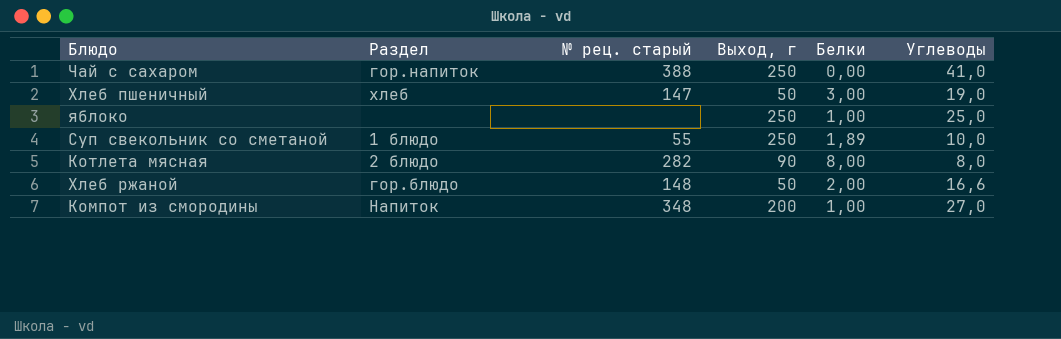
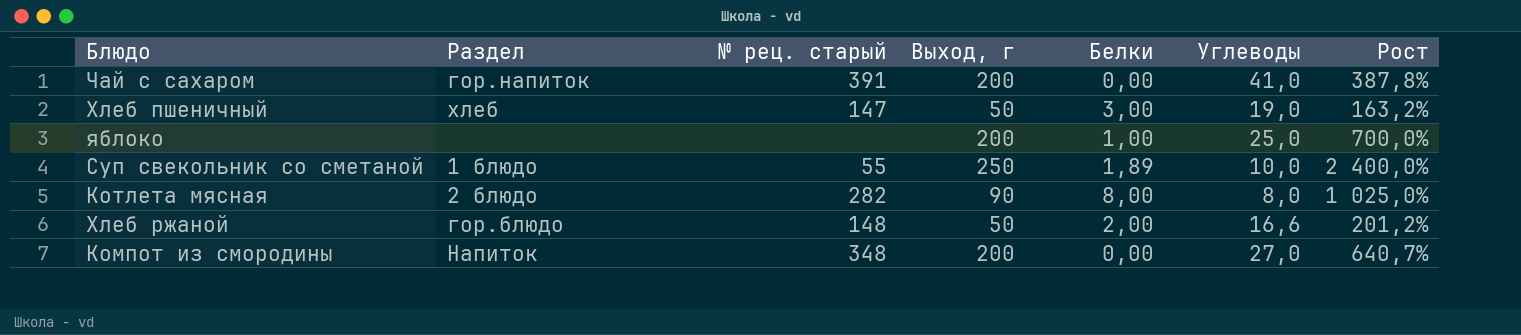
column Рост | formula: none -> ([Выход, г] - [Углеводы]) / [Углеводы]
Чай с сахаром | № рец. старый: 388 -> 391
Чай с сахаром | Выход, г: 250 -> 200
яблоко | Выход, г: 250 -> 200
Компот из смородины | Белки: 1,00 -> 0,00

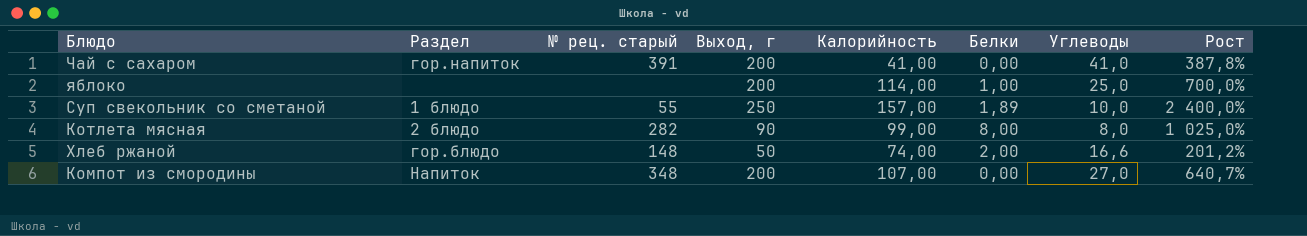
column Калорийность | position: none -> 5
row Хлеб пшеничный: хлеб | 147 | 50 | 3,00 | 19,0 | 163,2% -> none

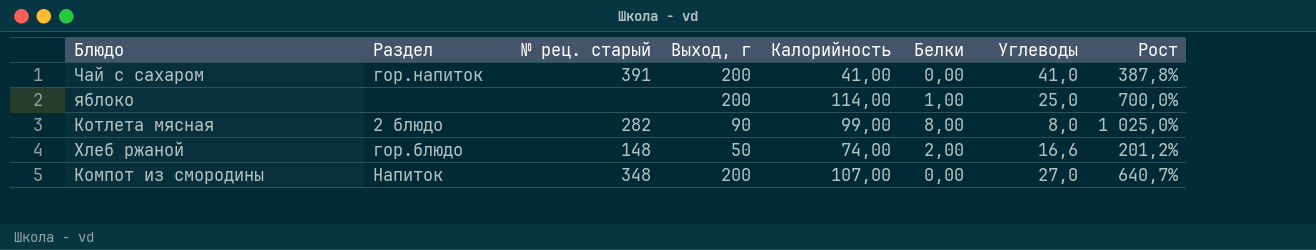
row Суп свекольник со сметаной: 1 блюдо | 55 | 250 | 157,00 | 1,89 | 10,0 | 2 400,0% -> none

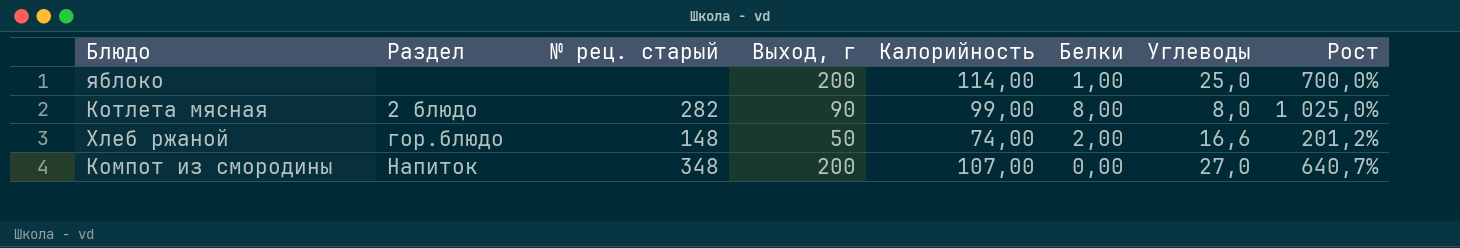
row Чай с сахаром: гор.напиток | 391 | 200 | 41,00 | 0,00 | 41,0 | 387,8% -> none

